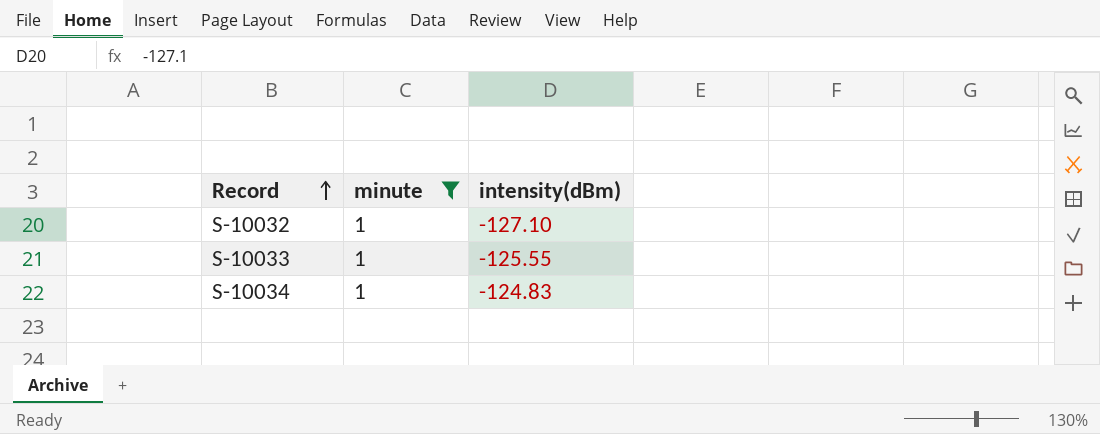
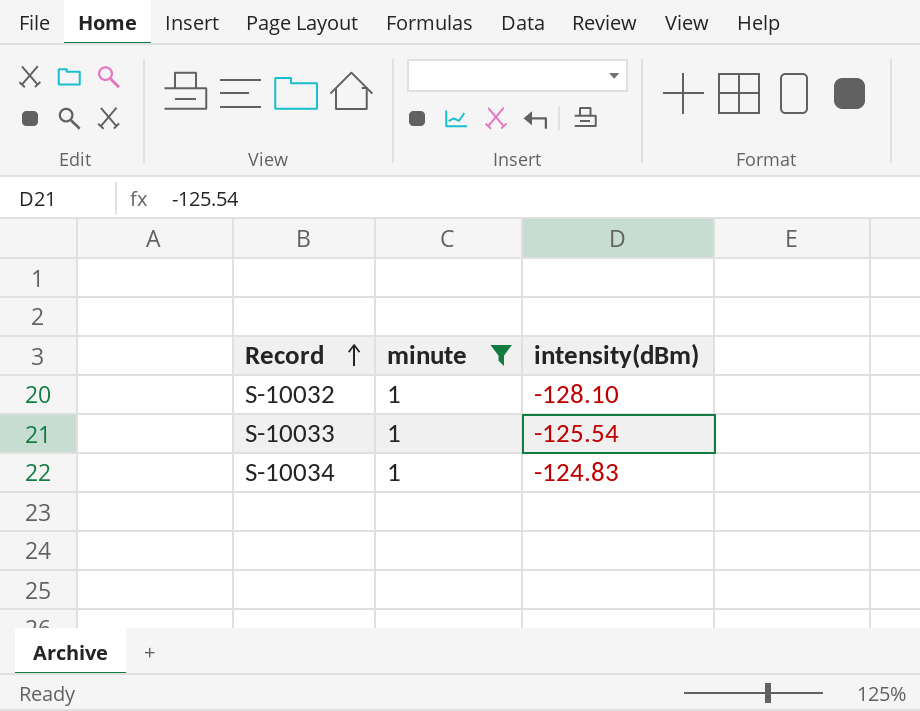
S-10032 | intensity(dBm): -127.10 -> -128.10
S-10033 | intensity(dBm): -125.55 -> -125.54

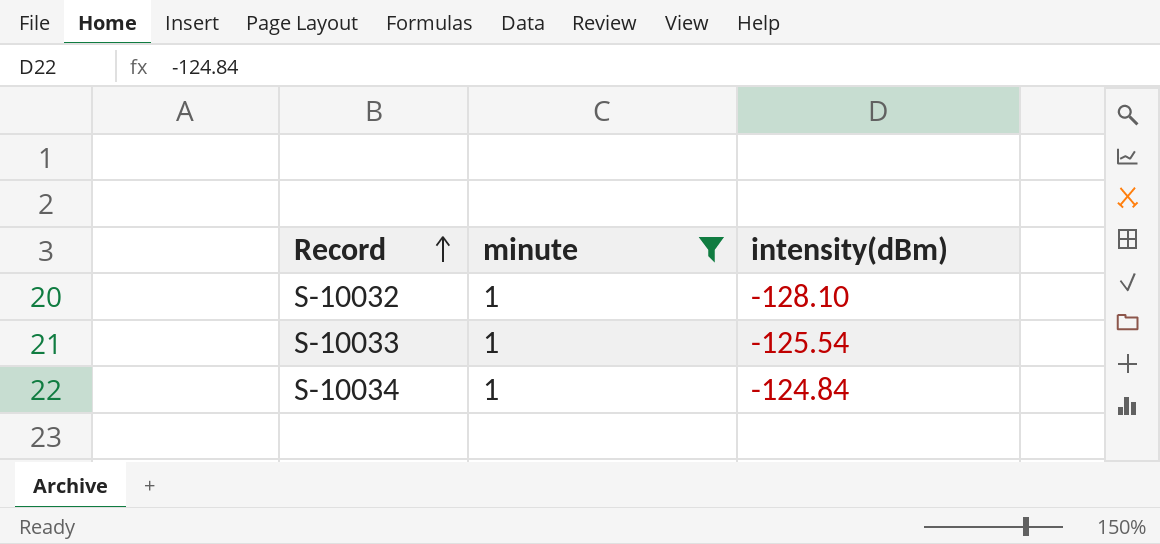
S-10034 | intensity(dBm): -124.83 -> -124.84

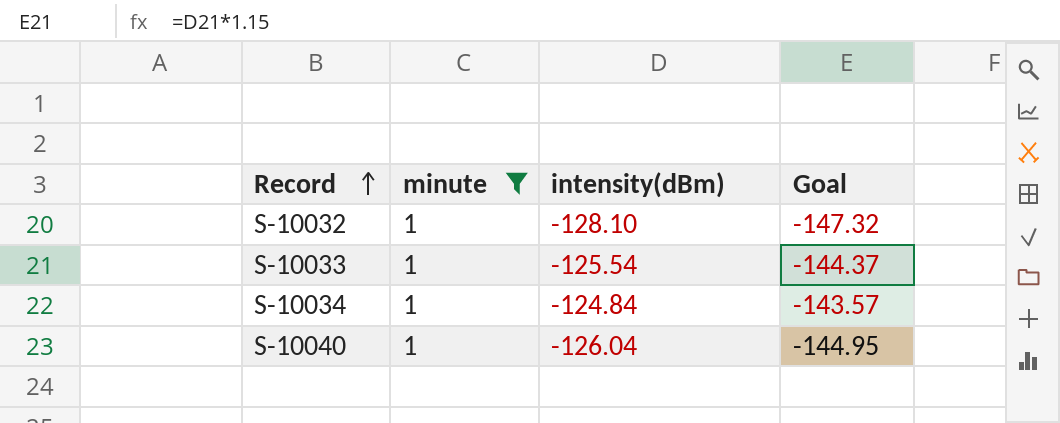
column Goal | formula: none -> [intensity(dBm)] * 1.15
row S-10040: none -> 1 | -126.04 | -144.95

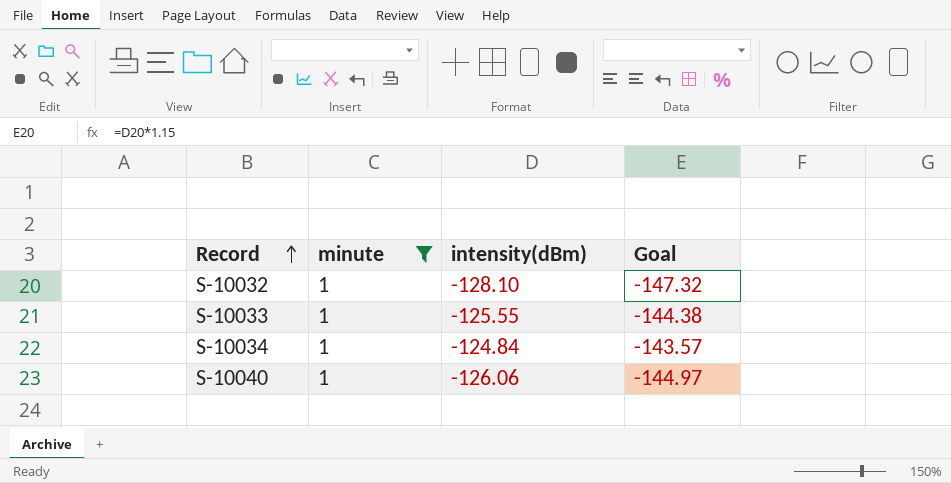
S-10033 | intensity(dBm): -125.54 -> -125.55
S-10033 | Goal: -144.37 -> -144.38
S-10040 | intensity(dBm): -126.04 -> -126.06
S-10040 | Goal: -144.95 -> -144.97

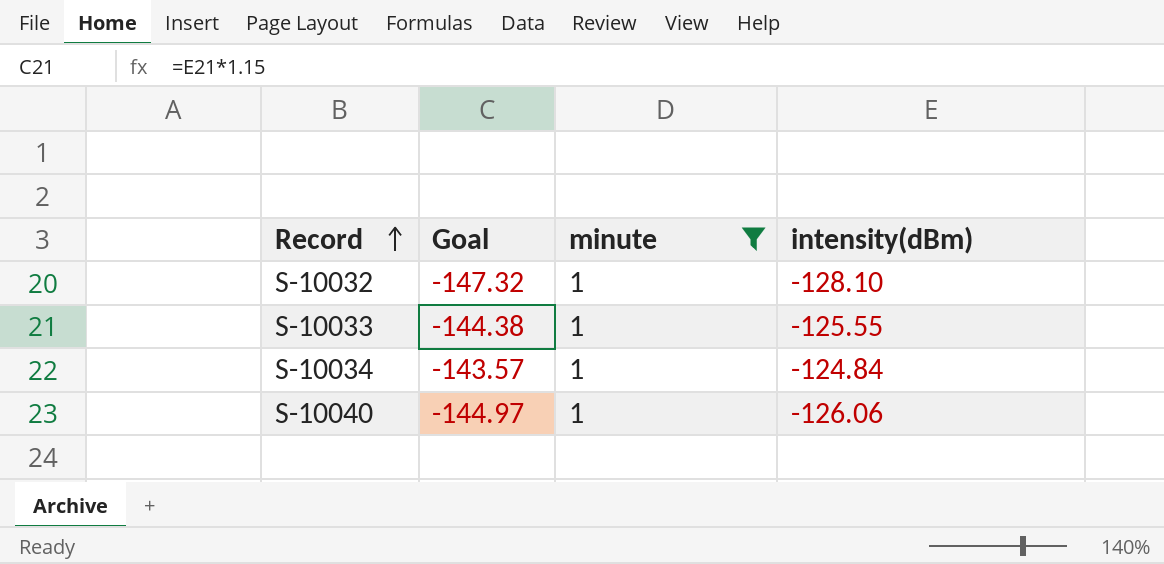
column Goal | position: 4 -> 2

